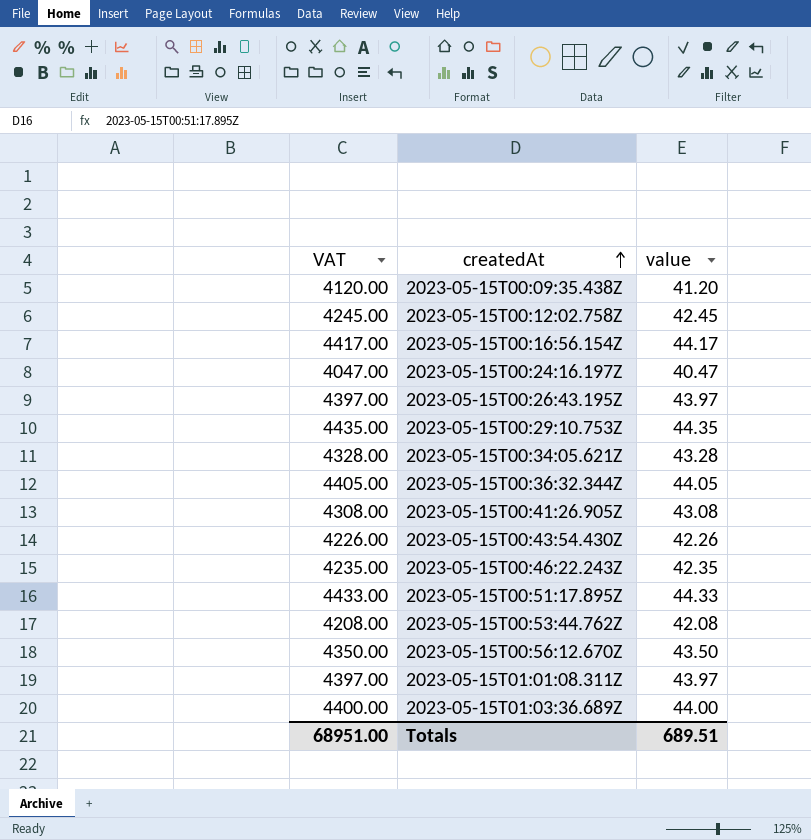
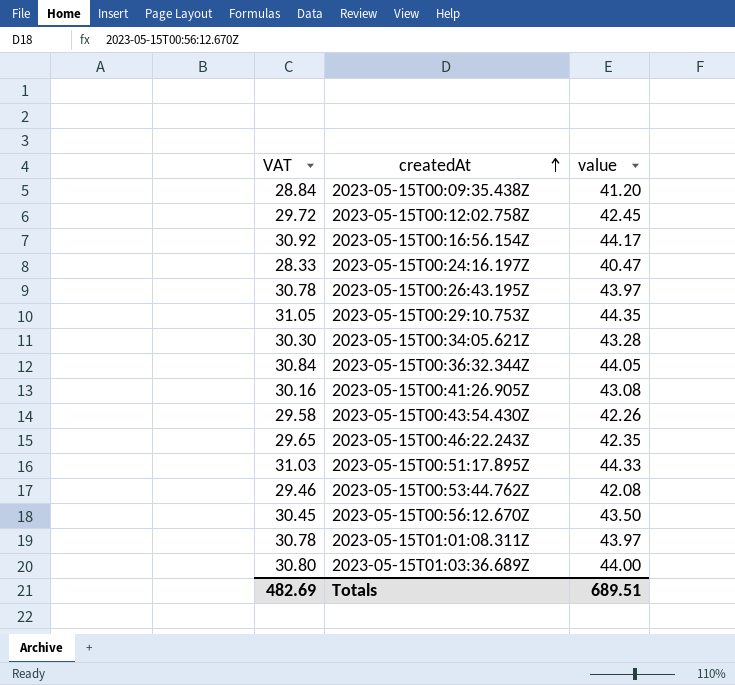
column VAT | formula: [value] * 100 -> [value] * 0.7
Totals | VAT: 68951.00 -> 482.69

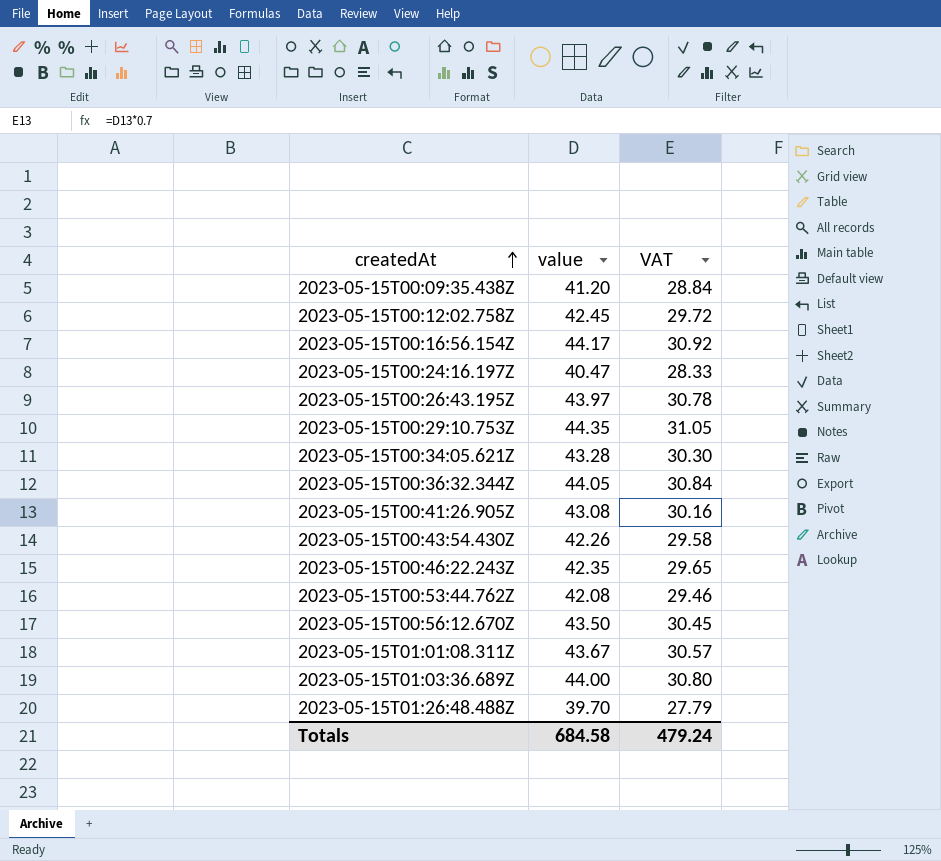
column VAT | position: 1 -> 3
row 2023-05-15T00:51:17.895Z: 31.03 | 44.33 -> none
2023-05-15T01:01:08.311Z | value: 43.97 -> 43.67
2023-05-15T01:01:08.311Z | VAT: 30.78 -> 30.57
row 2023-05-15T01:26:48.488Z: none -> 39.70 | 27.79
Totals | value: 689.51 -> 684.58
Totals | VAT: 482.69 -> 479.24

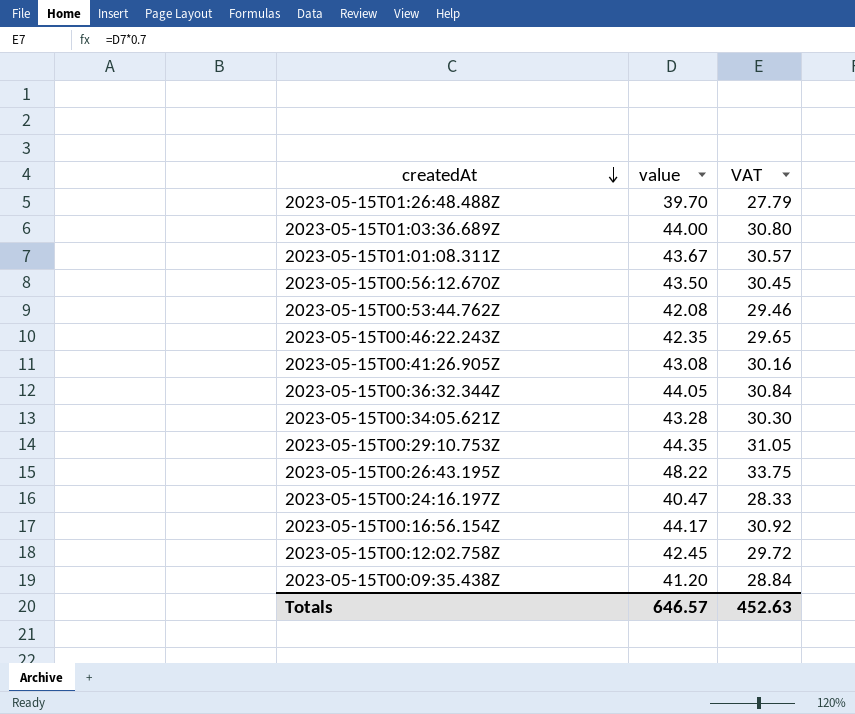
row order: createdAt ascending -> createdAt descending
row 2023-05-15T00:43:54.430Z: 42.26 | 29.58 -> none
2023-05-15T00:26:43.195Z | value: 43.97 -> 48.22
2023-05-15T00:26:43.195Z | VAT: 30.78 -> 33.75
Totals | value: 684.58 -> 646.57
Totals | VAT: 479.24 -> 452.63

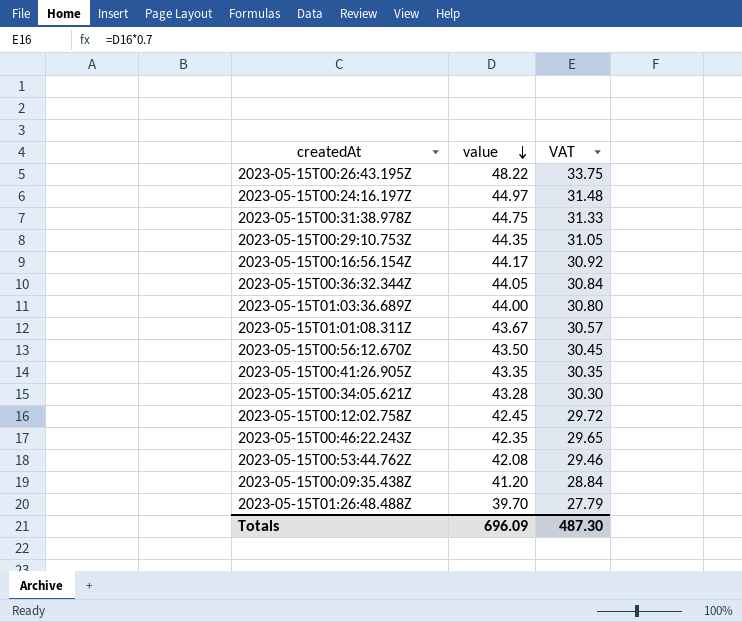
row order: createdAt descending -> value descending
2023-05-15T00:24:16.197Z | value: 40.47 -> 44.97
2023-05-15T00:24:16.197Z | VAT: 28.33 -> 31.48
row 2023-05-15T00:31:38.978Z: none -> 44.75 | 31.33
2023-05-15T00:41:26.905Z | value: 43.08 -> 43.35
2023-05-15T00:41:26.905Z | VAT: 30.16 -> 30.35
Totals | value: 646.57 -> 696.09
Totals | VAT: 452.63 -> 487.30

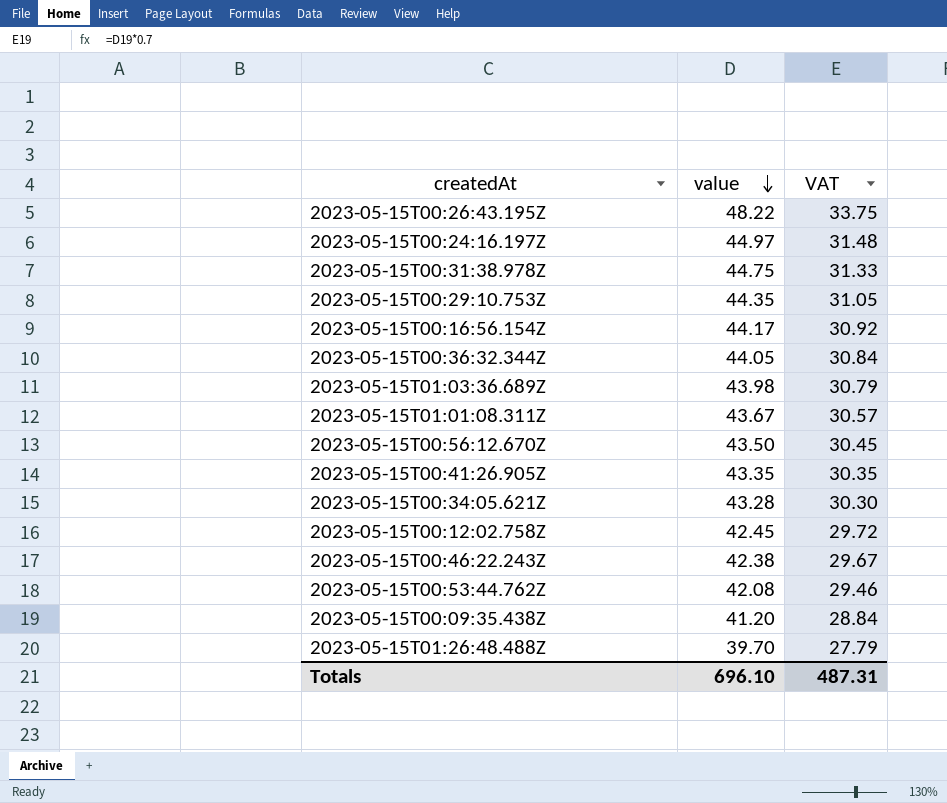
2023-05-15T01:03:36.689Z | value: 44.00 -> 43.98
2023-05-15T01:03:36.689Z | VAT: 30.80 -> 30.79
2023-05-15T00:46:22.243Z | value: 42.35 -> 42.38
2023-05-15T00:46:22.243Z | VAT: 29.65 -> 29.67
Totals | value: 696.09 -> 696.10
Totals | VAT: 487.30 -> 487.31

